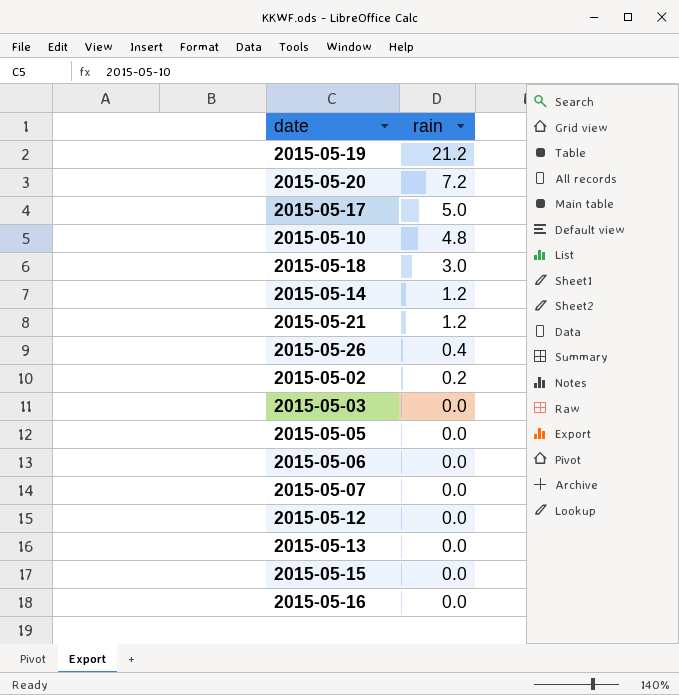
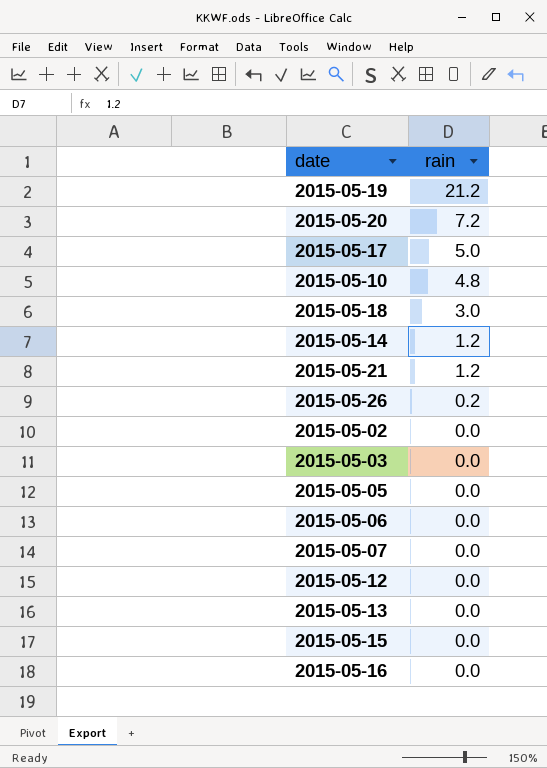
2015-05-26 | rain: 0.4 -> 0.2
2015-05-02 | rain: 0.2 -> 0.0

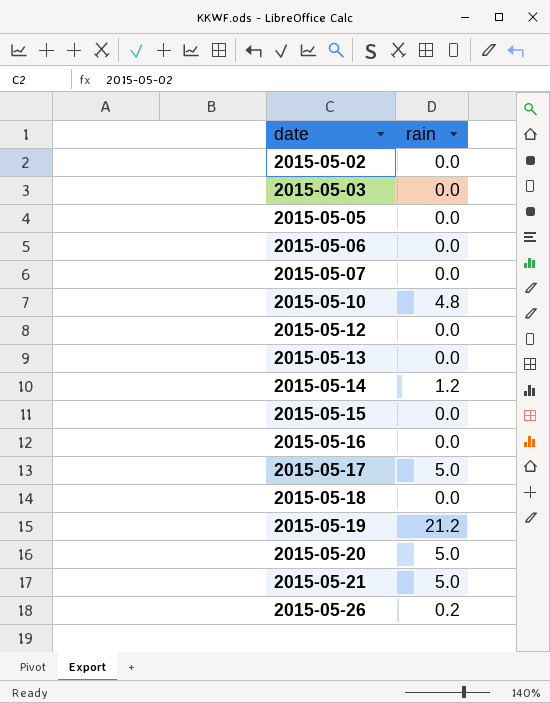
row order: rain descending -> date ascending
2015-05-18 | rain: 3.0 -> 0.0
2015-05-20 | rain: 7.2 -> 5.0
2015-05-21 | rain: 1.2 -> 5.0

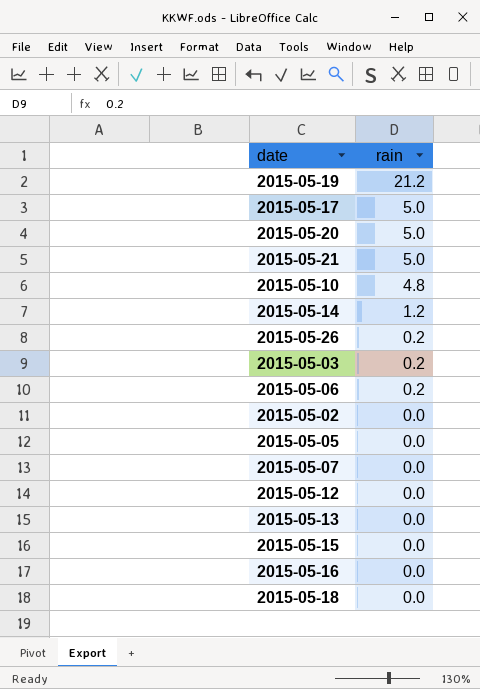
row order: date ascending -> rain descending
2015-05-03 | rain: 0.0 -> 0.2
2015-05-06 | rain: 0.0 -> 0.2

